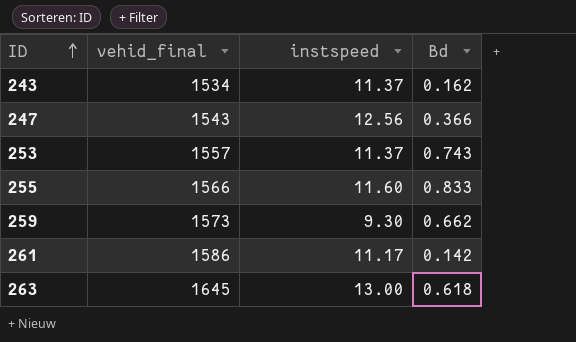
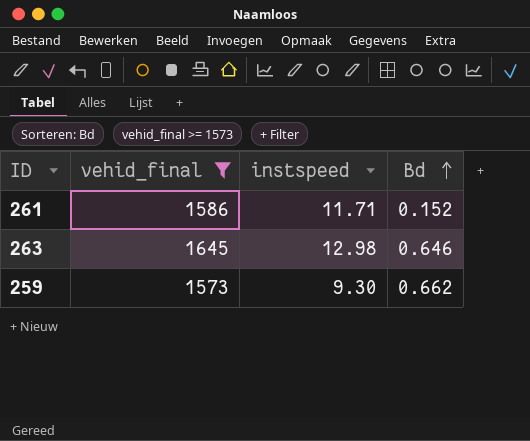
filter: none -> vehid_final >= 1573
row order: ID ascending -> Bd ascending
261 | instspeed: 11.17 -> 11.71
261 | Bd: 0.142 -> 0.152
263 | instspeed: 13.00 -> 12.98
263 | Bd: 0.618 -> 0.646

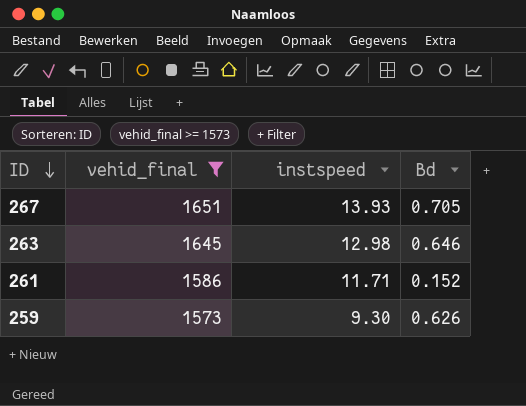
row order: Bd ascending -> ID descending
row 267: none -> 1651 | 13.93 | 0.705
259 | Bd: 0.662 -> 0.626

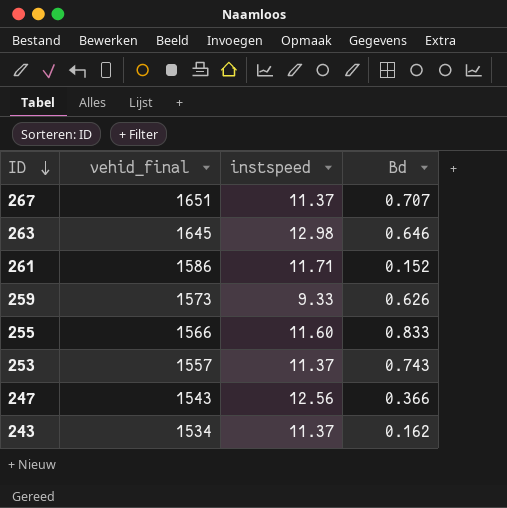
filter: vehid_final >= 1573 -> none
267 | instspeed: 13.93 -> 11.37
267 | Bd: 0.705 -> 0.707
259 | instspeed: 9.30 -> 9.33

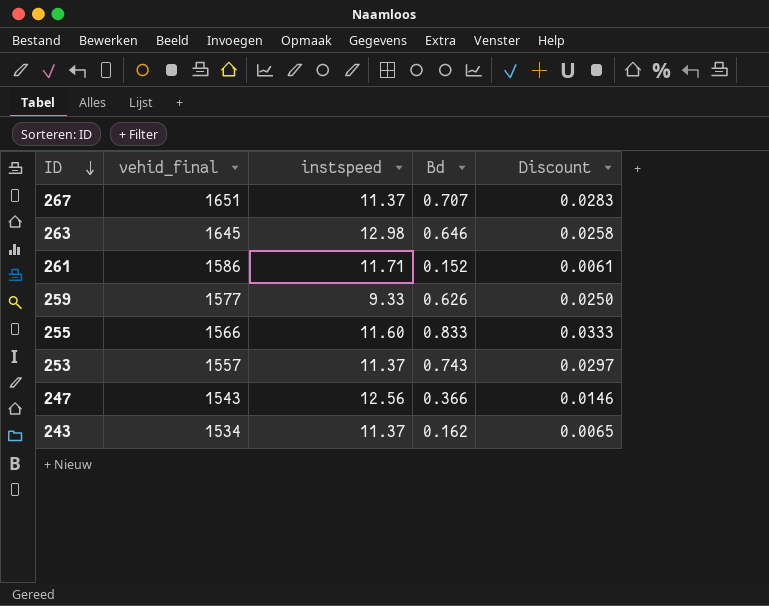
column Discount | formula: none -> [Bd] * 0.04
259 | vehid_final: 1573 -> 1577

